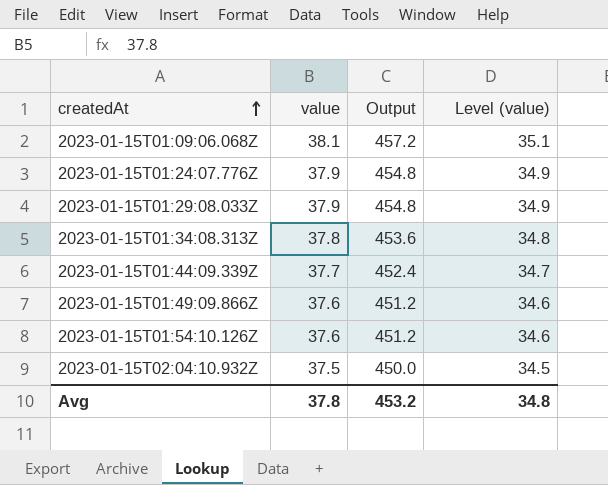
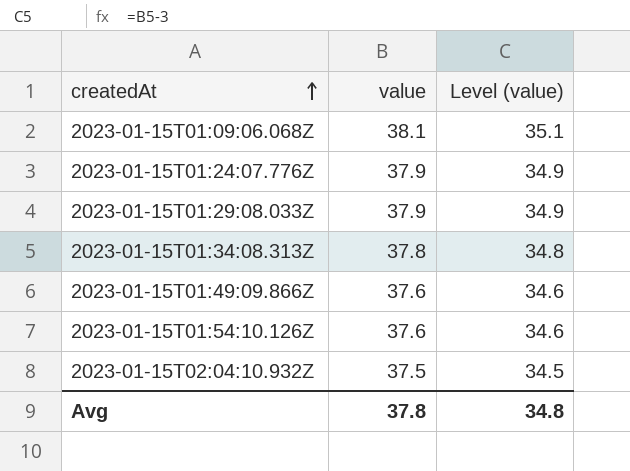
column Output | formula: [value] * 12 -> none
row 2023-01-15T01:44:09.339Z: 37.7 | 452.4 | 34.7 -> none

